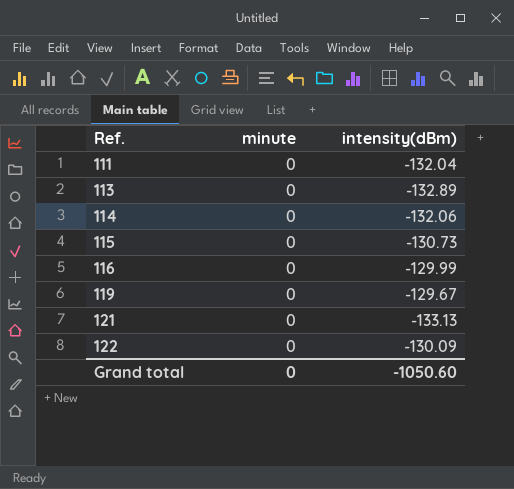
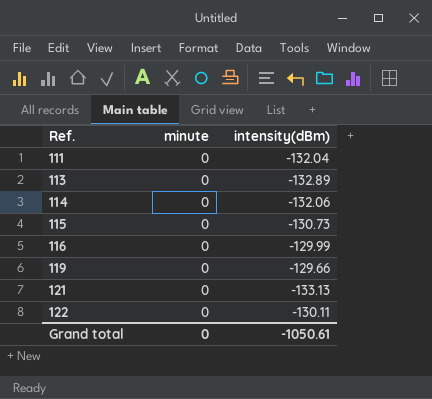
119 | intensity(dBm): -129.67 -> -129.66
122 | intensity(dBm): -130.09 -> -130.11
Grand total | intensity(dBm): -1050.60 -> -1050.61

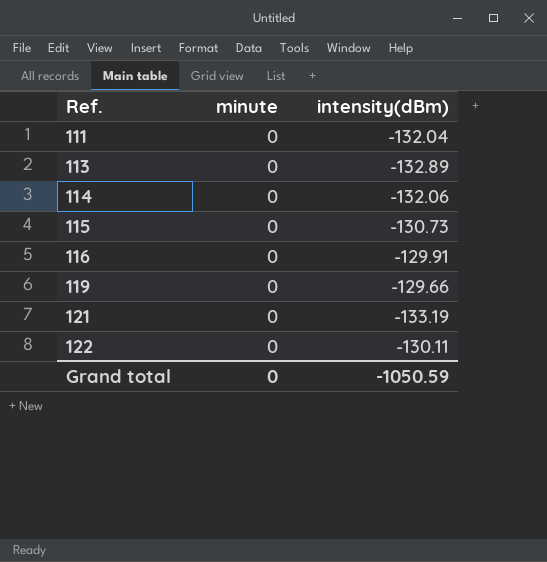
116 | intensity(dBm): -129.99 -> -129.91
121 | intensity(dBm): -133.13 -> -133.19
Grand total | intensity(dBm): -1050.61 -> -1050.59

